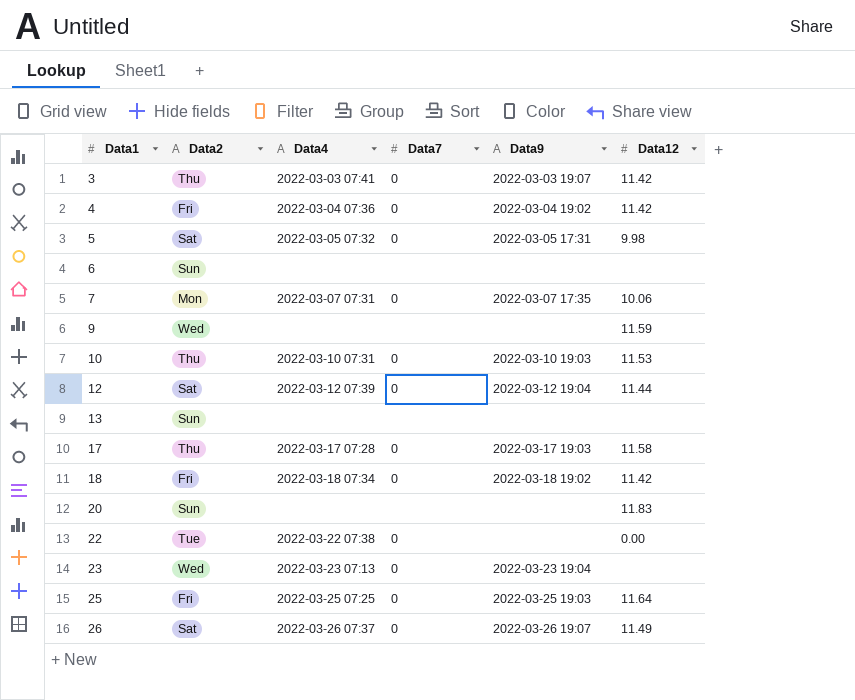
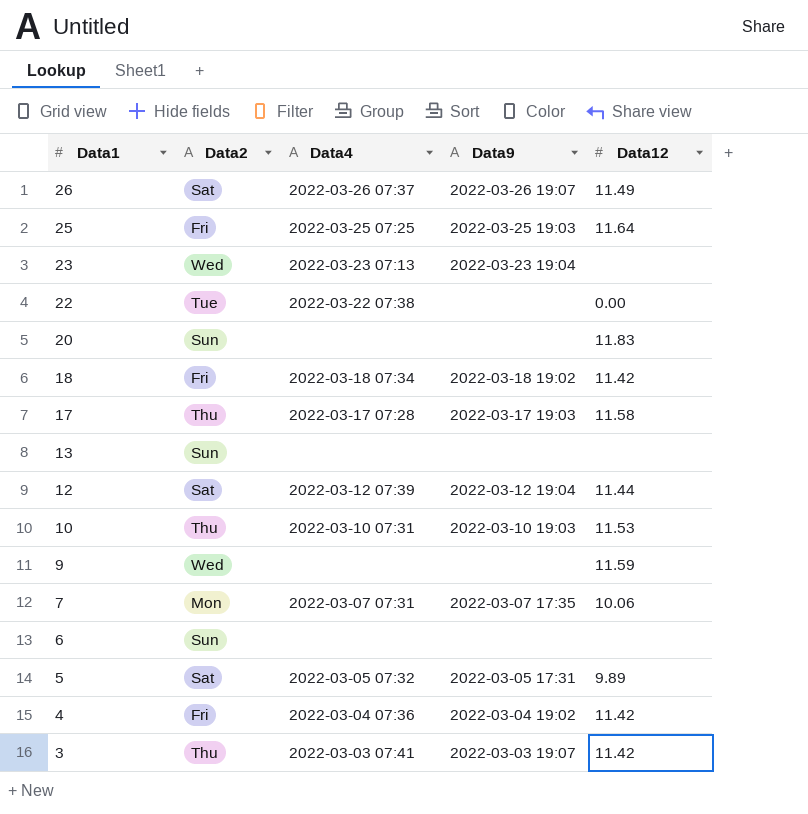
row order: Data1 ascending -> Data1 descending
column Data7 | position: 4 -> none
5 | Data12: 9.98 -> 9.89

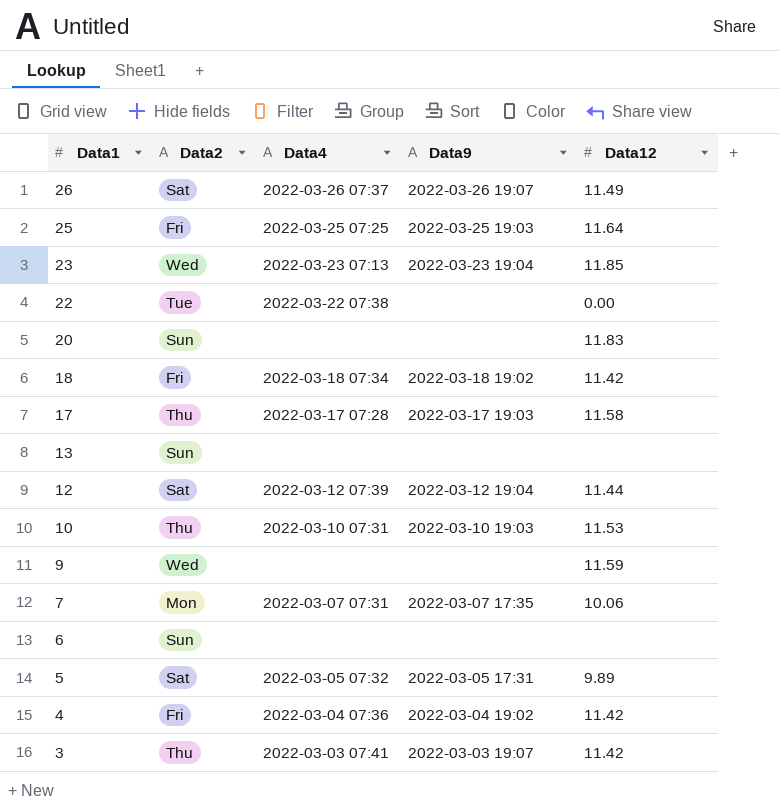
23 | Data12: none -> 11.85

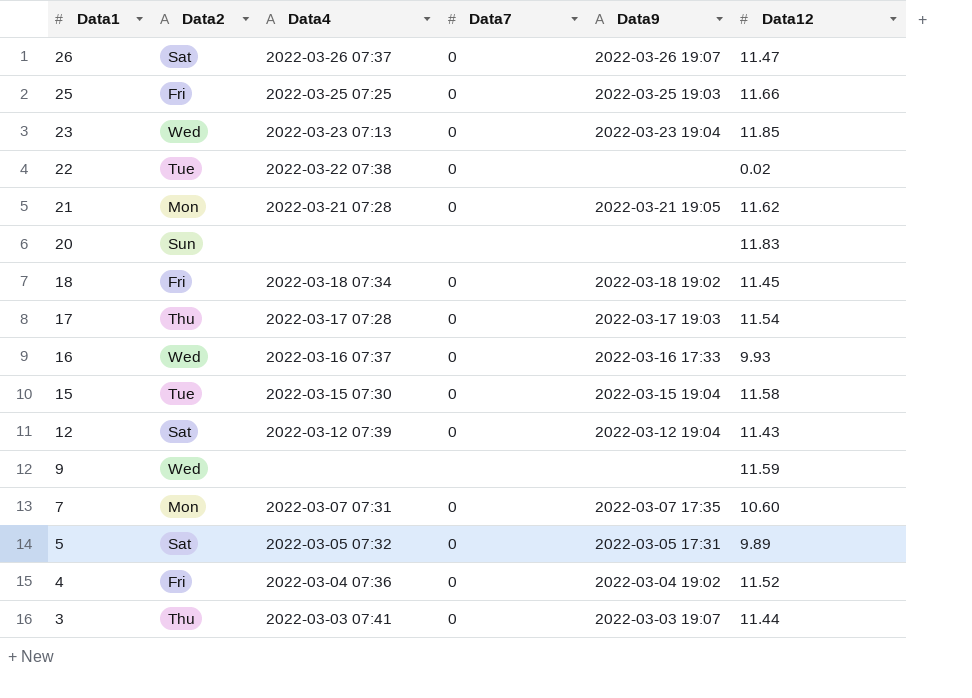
column Data7 | position: none -> 4
row 13: Sun | none | none | none -> none
row 10: Thu | 2022-03-10 07:31 | 2022-03-10 19:03 | 11.53 -> none
row 6: Sun | none | none | none -> none
26 | Data12: 11.49 -> 11.47
25 | Data12: 11.64 -> 11.66
22 | Data12: 0.00 -> 0.02
row 21: none -> Mon | 2022-03-21 07:28 | 0 | 2022-03-21 19:05 | 11.62
18 | Data12: 11.42 -> 11.45
17 | Data12: 11.58 -> 11.54
row 16: none -> Wed | 2022-03-16 07:37 | 0 | 2022-03-16 17:33 | 9.93
row 15: none -> Tue | 2022-03-15 07:30 | 0 | 2022-03-15 19:04 | 11.58
12 | Data12: 11.44 -> 11.43
7 | Data12: 10.06 -> 10.60
4 | Data12: 11.42 -> 11.52
3 | Data12: 11.42 -> 11.44

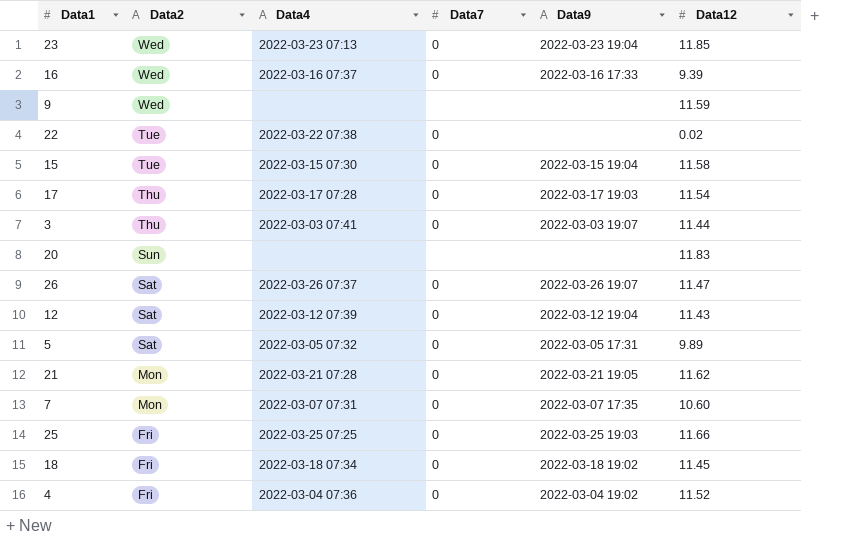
row order: Data1 descending -> Data2 descending
16 | Data12: 9.93 -> 9.39

